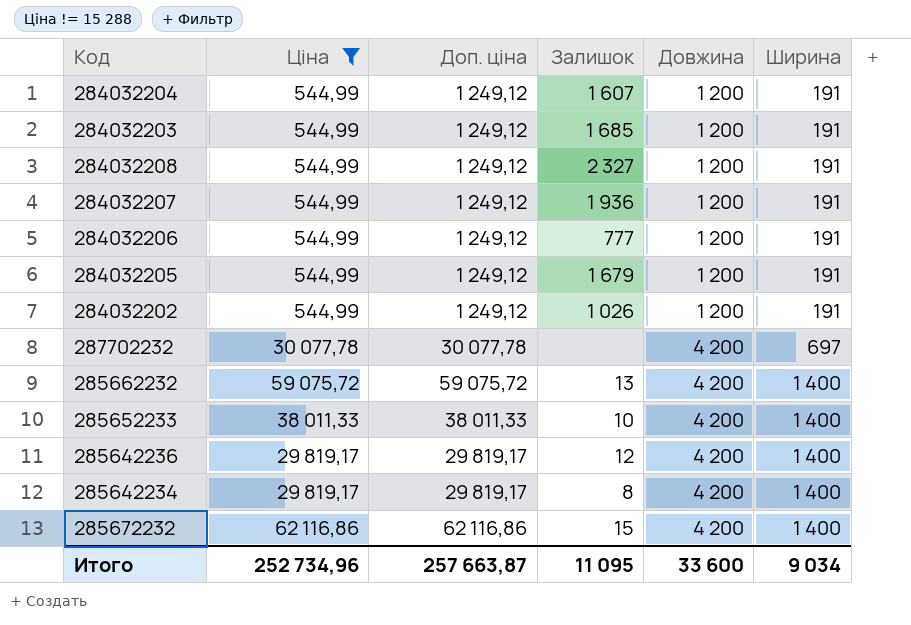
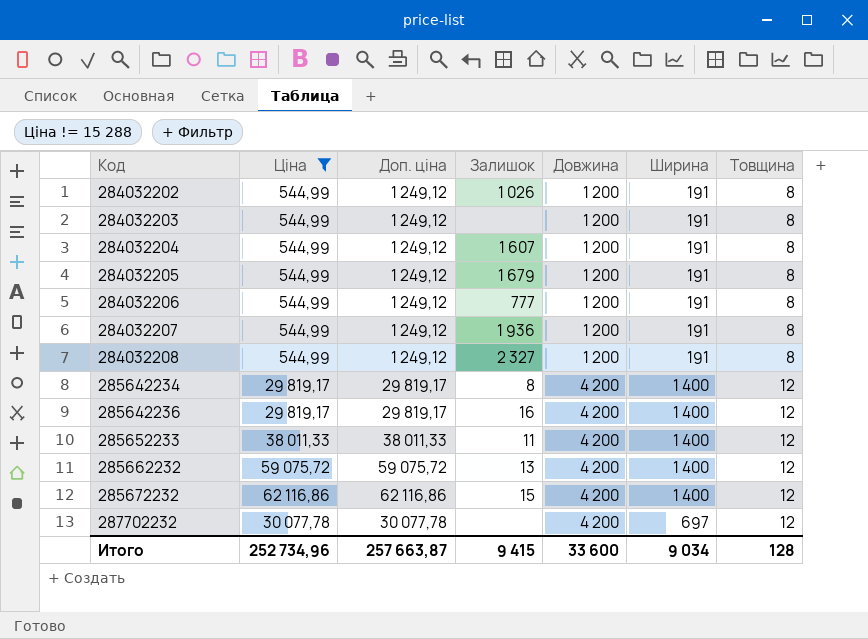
row order: Довжина ascending -> Код ascending
column Товщина | position: none -> 7
284032203 | Залишок: 1 685 -> none
285642236 | Залишок: 12 -> 16
285652233 | Залишок: 10 -> 11
Итого | Залишок: 11 095 -> 9 415

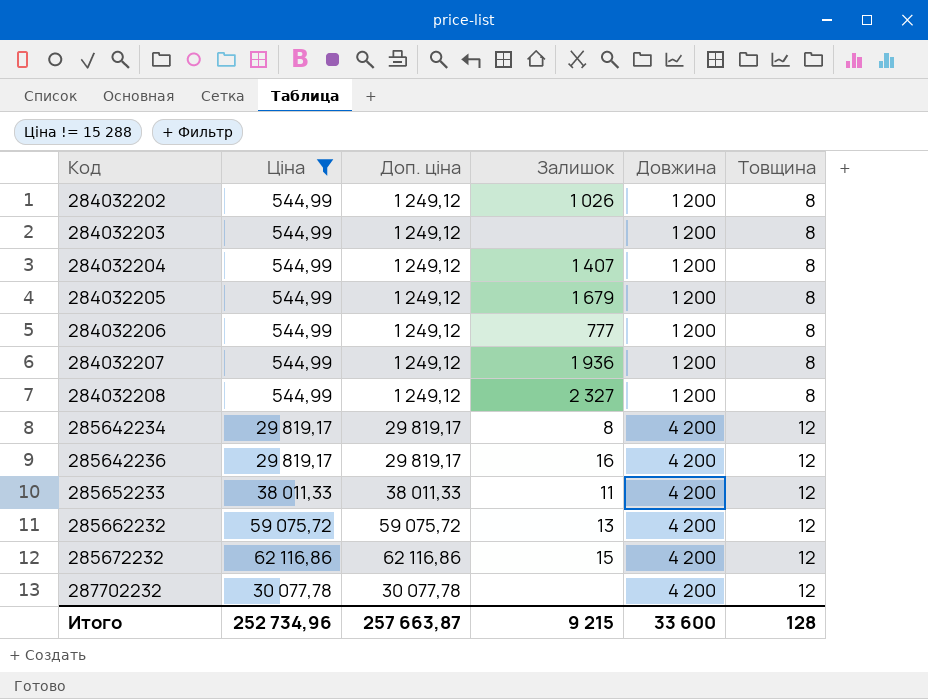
column Ширина | position: 6 -> none
284032204 | Залишок: 1 607 -> 1 407
Итого | Залишок: 9 415 -> 9 215

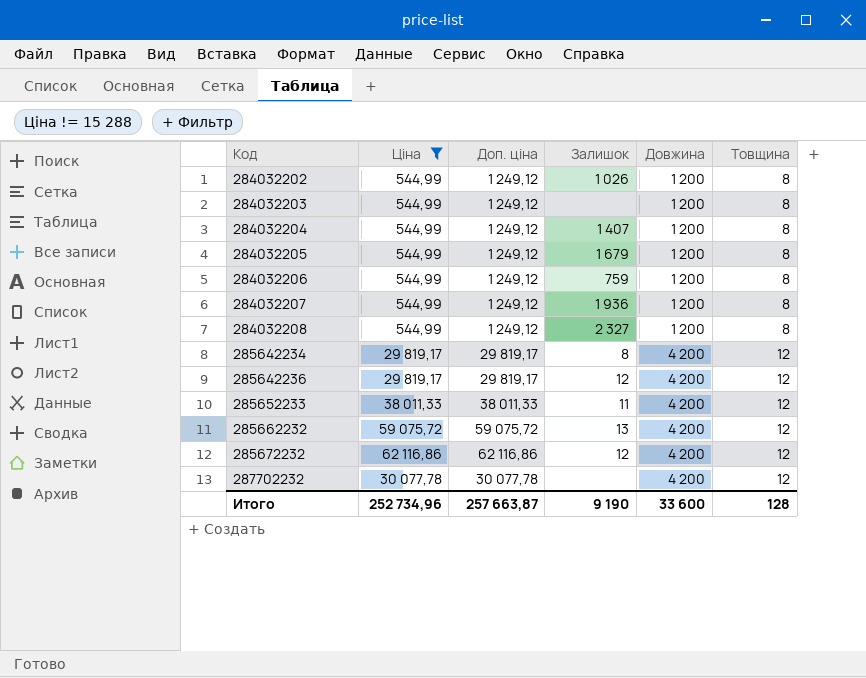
284032206 | Залишок: 777 -> 759
285642236 | Залишок: 16 -> 12
285672232 | Залишок: 15 -> 12
Итого | Залишок: 9 215 -> 9 190

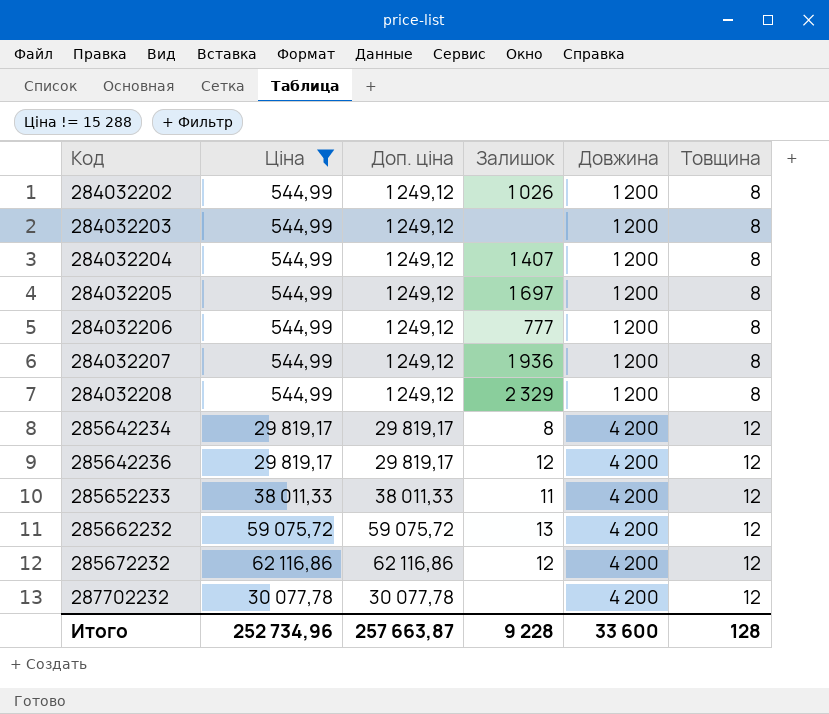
284032205 | Залишок: 1 679 -> 1 697
284032206 | Залишок: 759 -> 777
284032208 | Залишок: 2 327 -> 2 329
Итого | Залишок: 9 190 -> 9 228

